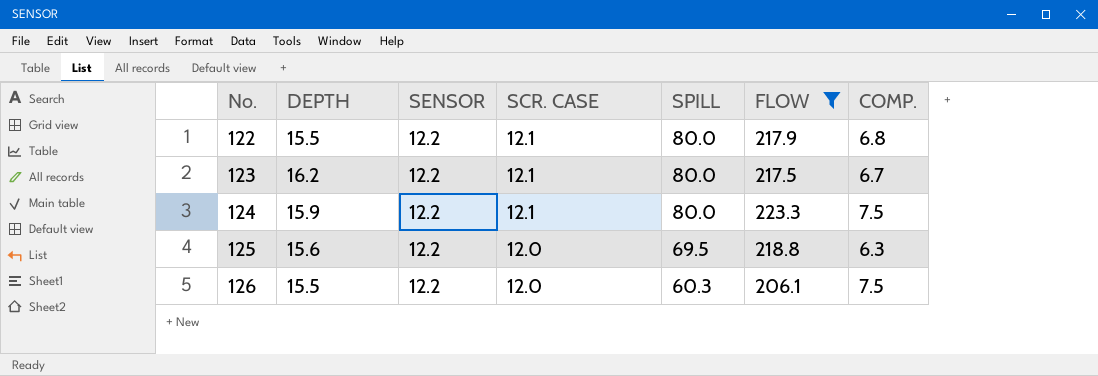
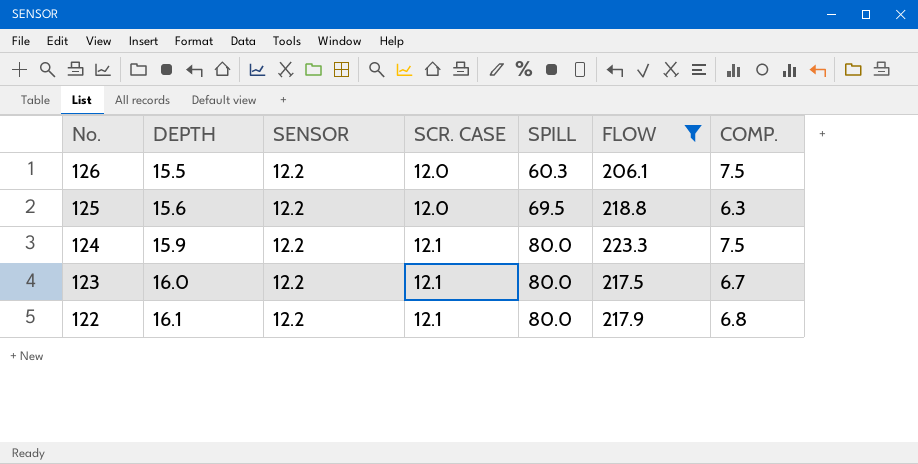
row order: No. ascending -> No. descending
123 | DEPTH: 16.2 -> 16.0
122 | DEPTH: 15.5 -> 16.1

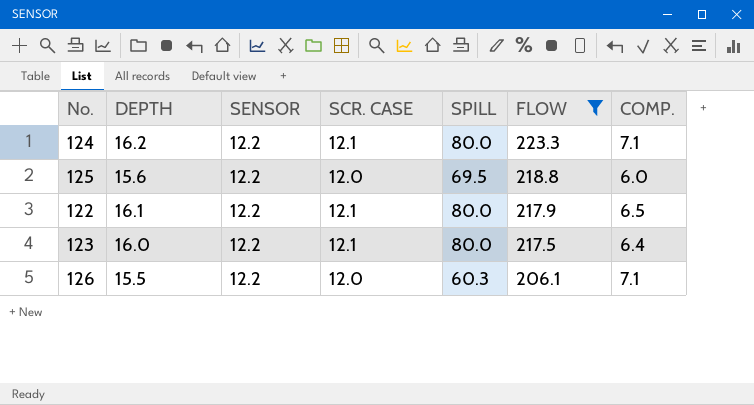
row order: No. descending -> FLOW descending
124 | DEPTH: 15.9 -> 16.2
124 | COMP.: 7.5 -> 7.1
125 | COMP.: 6.3 -> 6.0
122 | COMP.: 6.8 -> 6.5
123 | COMP.: 6.7 -> 6.4
126 | COMP.: 7.5 -> 7.1

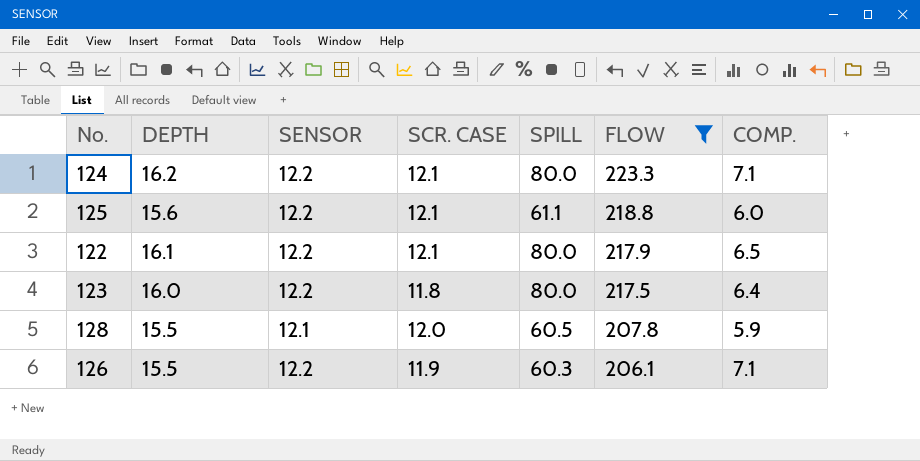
125 | SCR. CASE: 12.0 -> 12.1
125 | SPILL: 69.5 -> 61.1
123 | SCR. CASE: 12.1 -> 11.8
row 128: none -> 15.5 | 12.1 | 12.0 | 60.5 | 207.8 | 5.9
126 | SCR. CASE: 12.0 -> 11.9

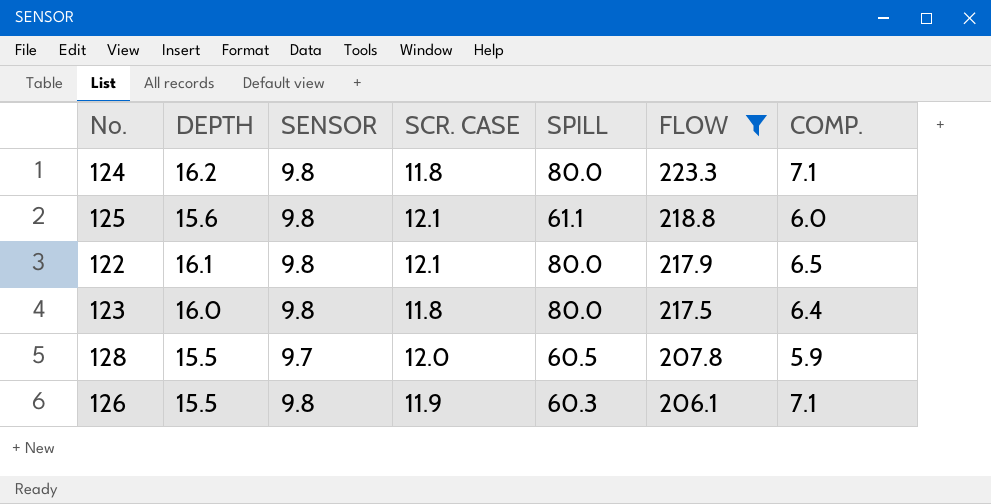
124 | SENSOR: 12.2 -> 9.8
124 | SCR. CASE: 12.1 -> 11.8
125 | SENSOR: 12.2 -> 9.8
122 | SENSOR: 12.2 -> 9.8
123 | SENSOR: 12.2 -> 9.8
128 | SENSOR: 12.1 -> 9.7
126 | SENSOR: 12.2 -> 9.8

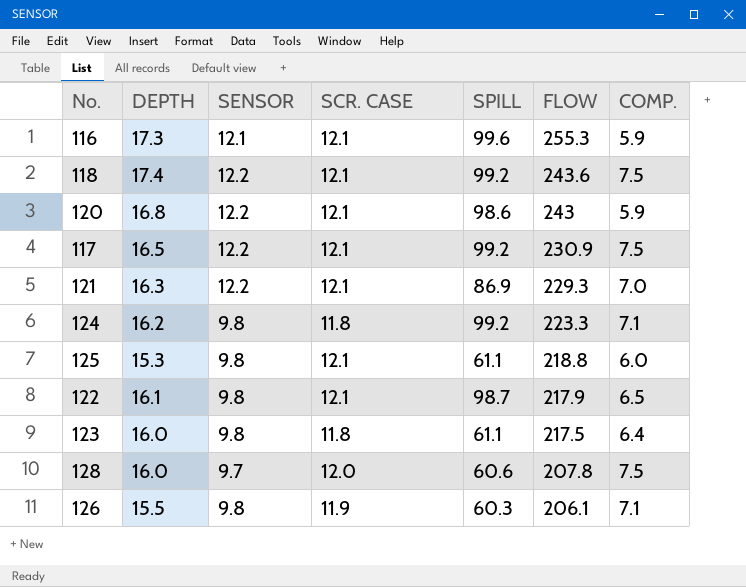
filter: FLOW <= 223.3 -> none
124 | SPILL: 80.0 -> 99.2
125 | DEPTH: 15.6 -> 15.3
122 | SPILL: 80.0 -> 98.7
123 | SPILL: 80.0 -> 61.1
128 | DEPTH: 15.5 -> 16.0
128 | SPILL: 60.5 -> 60.6
128 | COMP.: 5.9 -> 7.5

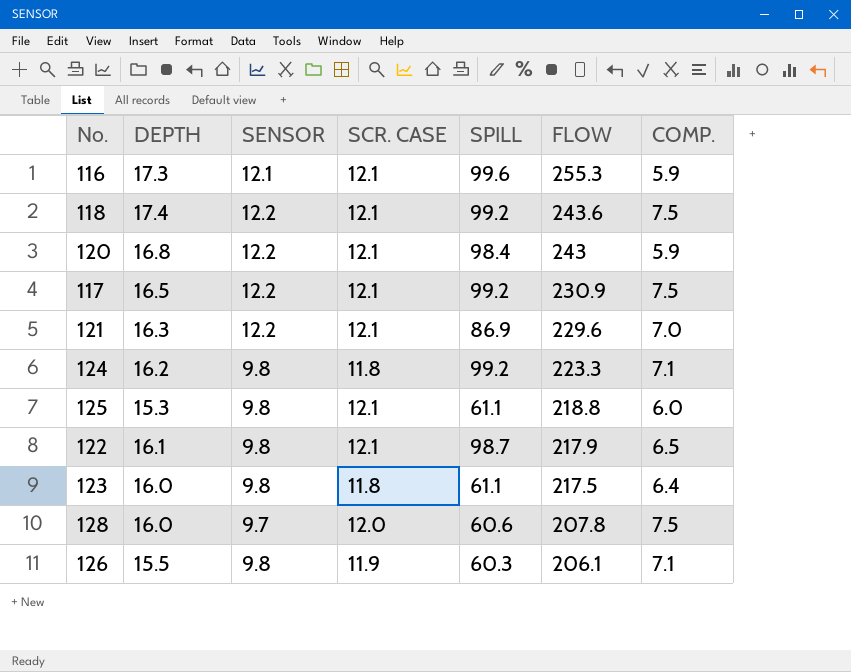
120 | SPILL: 98.6 -> 98.4
121 | FLOW: 229.3 -> 229.6

